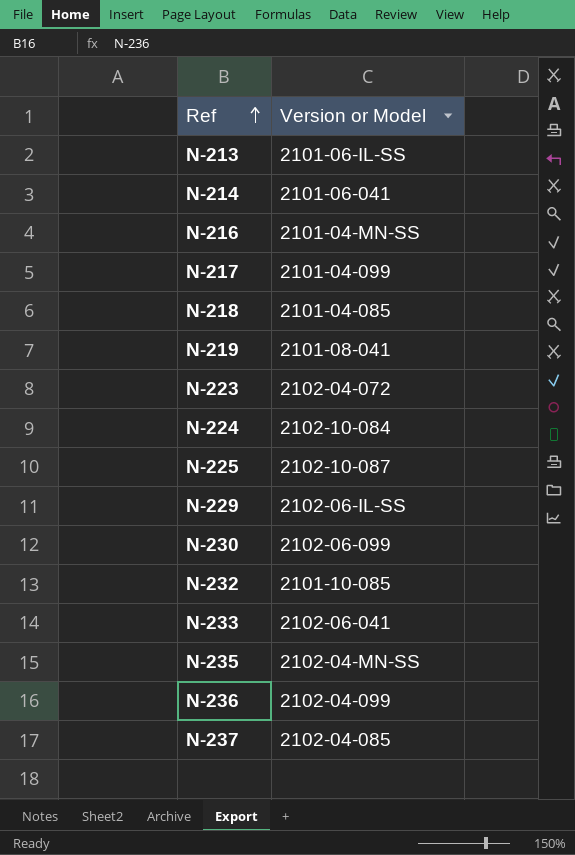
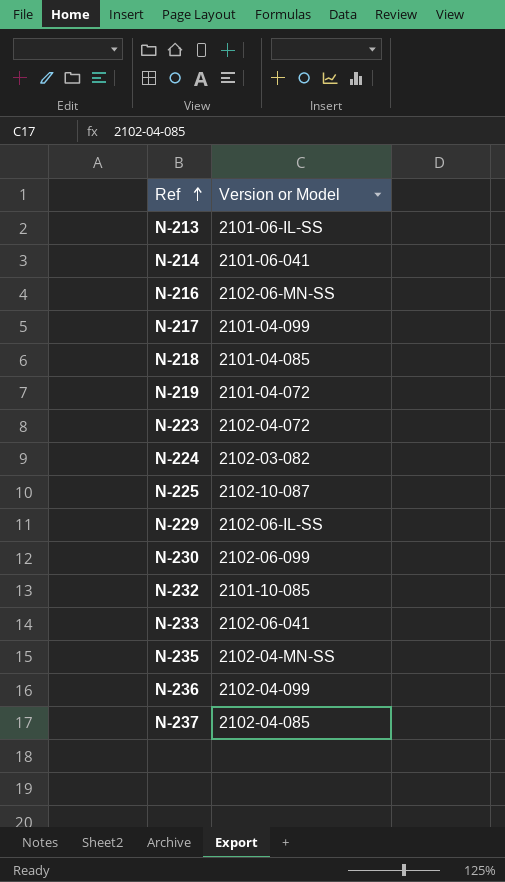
N-216 | Version or Model: 2101-04-MN-SS -> 2102-06-MN-SS
N-219 | Version or Model: 2101-08-041 -> 2101-04-072
N-224 | Version or Model: 2102-10-084 -> 2102-03-082

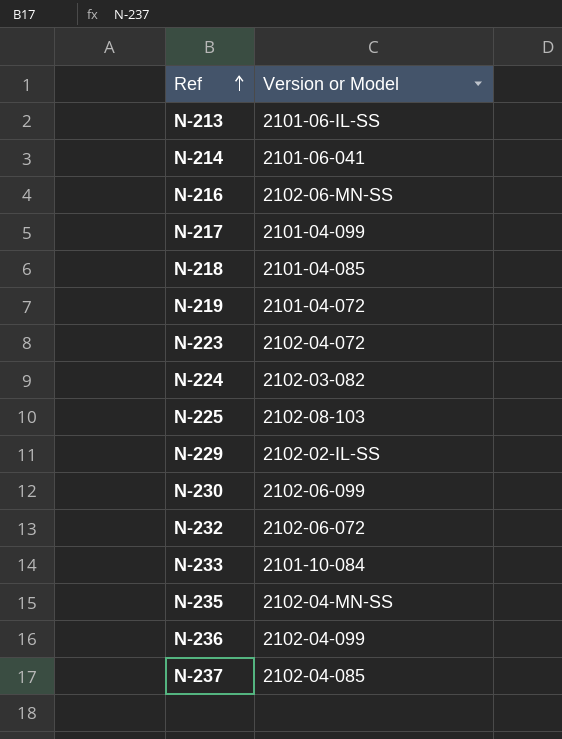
N-225 | Version or Model: 2102-10-087 -> 2102-08-103
N-229 | Version or Model: 2102-06-IL-SS -> 2102-02-IL-SS
N-232 | Version or Model: 2101-10-085 -> 2102-06-072
N-233 | Version or Model: 2102-06-041 -> 2101-10-084

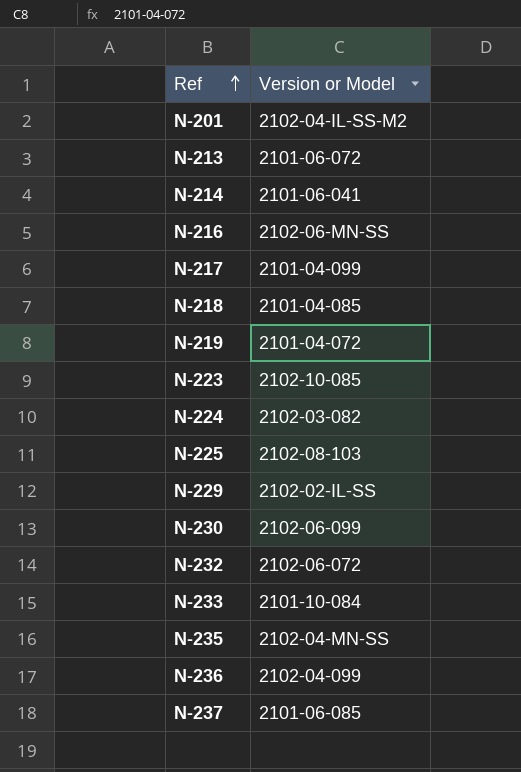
row N-201: none -> 2102-04-IL-SS-M2
N-213 | Version or Model: 2101-06-IL-SS -> 2101-06-072
N-223 | Version or Model: 2102-04-072 -> 2102-10-085
N-237 | Version or Model: 2102-04-085 -> 2101-06-085

